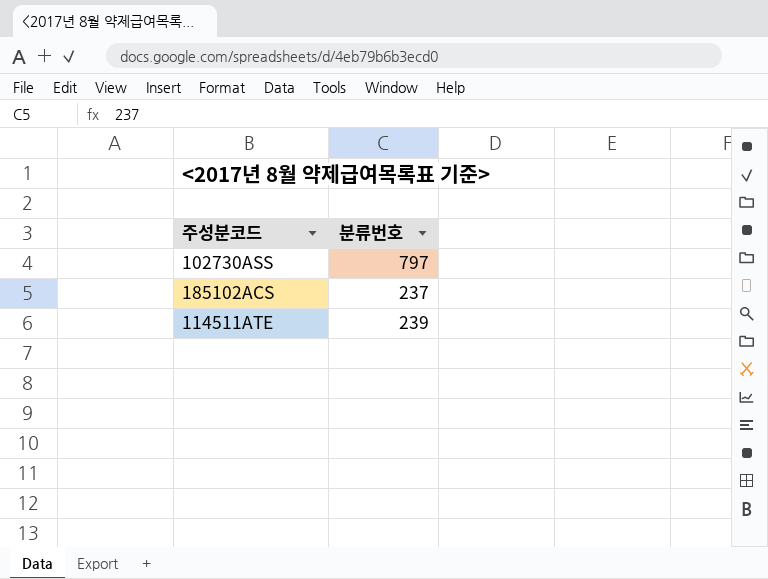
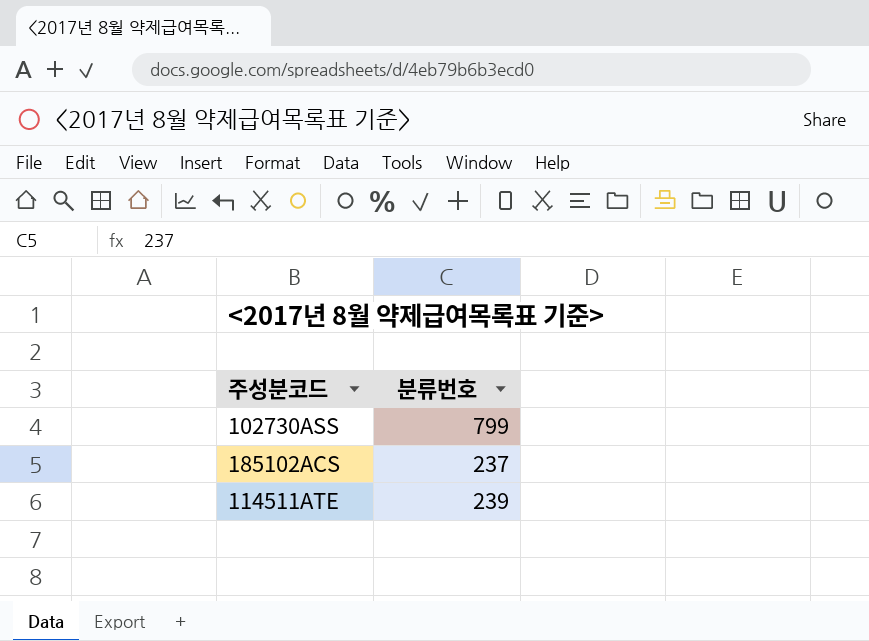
102730ASS | 분류번호: 797 -> 799

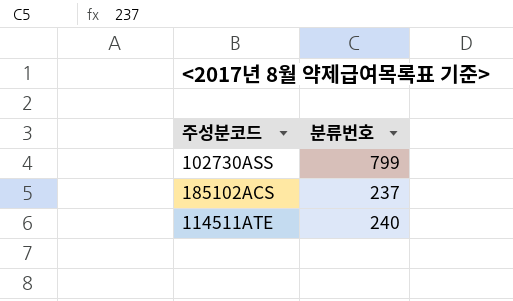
114511ATE | 분류번호: 239 -> 240

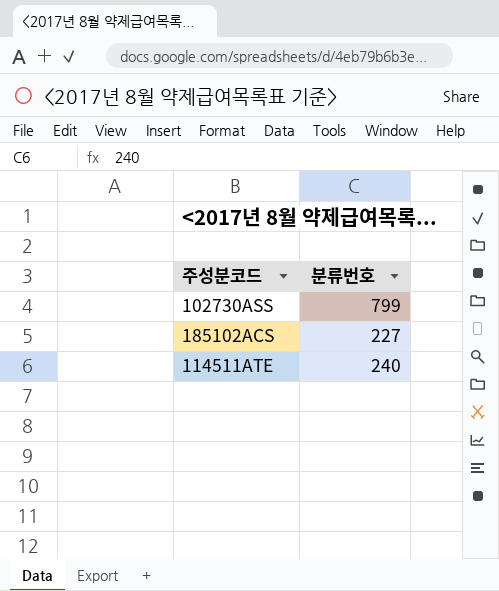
185102ACS | 분류번호: 237 -> 227

